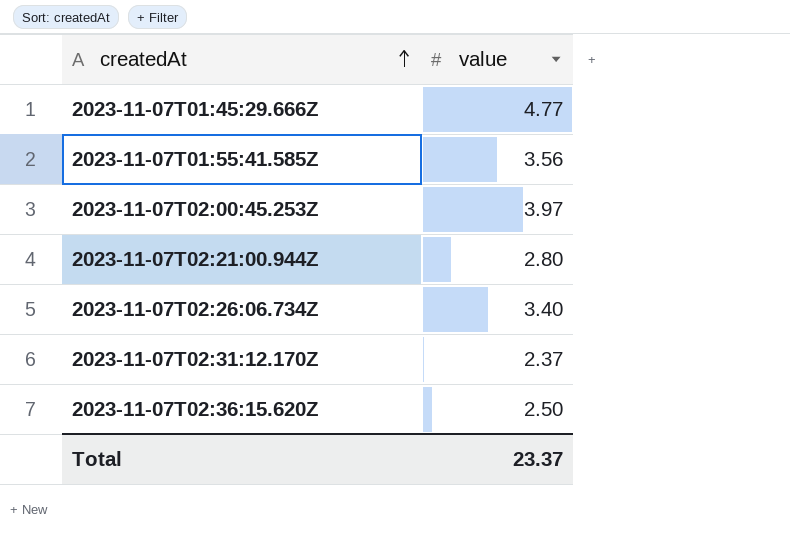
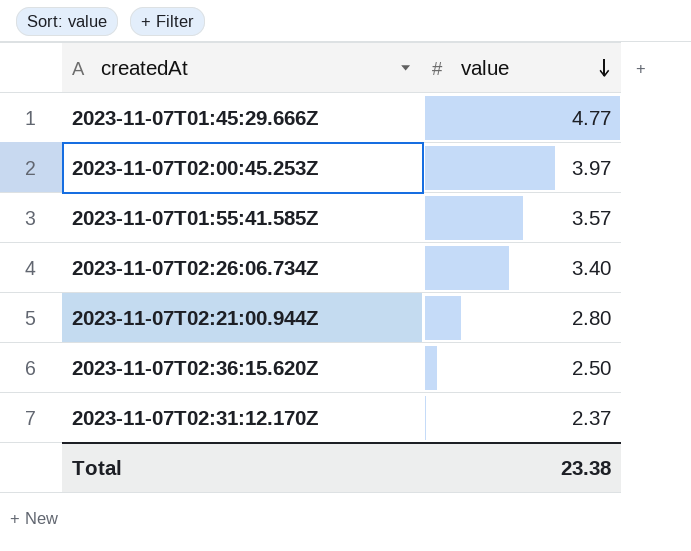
row order: createdAt ascending -> value descending
2023-11-07T01:55:41.585Z | value: 3.56 -> 3.57
Total | value: 23.37 -> 23.38

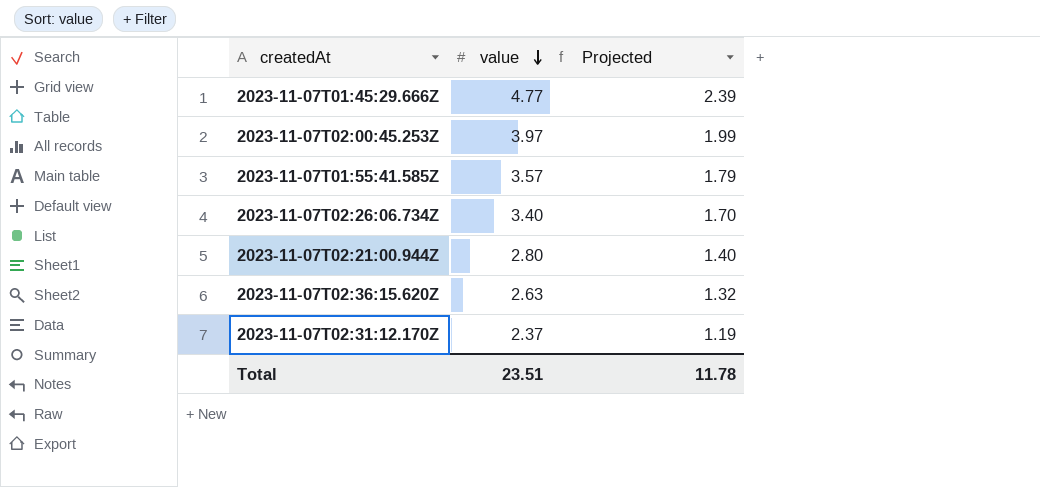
column Projected | formula: none -> [value] * 0.5
2023-11-07T02:36:15.620Z | value: 2.50 -> 2.63
Total | value: 23.38 -> 23.51

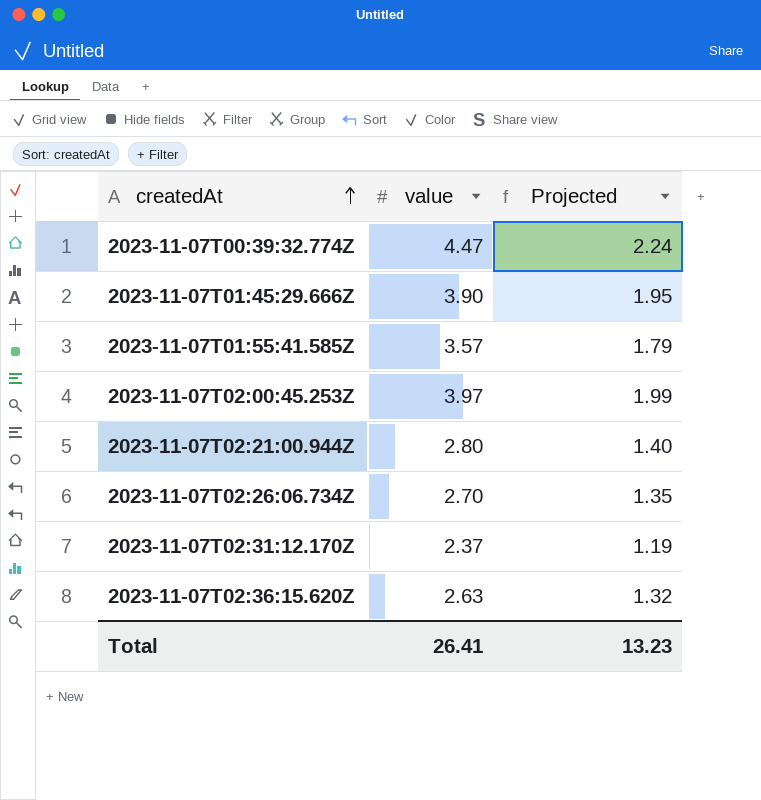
row order: value descending -> createdAt ascending
row 2023-11-07T00:39:32.774Z: none -> 4.47 | 2.24
2023-11-07T01:45:29.666Z | value: 4.77 -> 3.90
2023-11-07T01:45:29.666Z | Projected: 2.39 -> 1.95
2023-11-07T02:26:06.734Z | value: 3.40 -> 2.70
2023-11-07T02:26:06.734Z | Projected: 1.70 -> 1.35
Total | value: 23.51 -> 26.41
Total | Projected: 11.78 -> 13.23

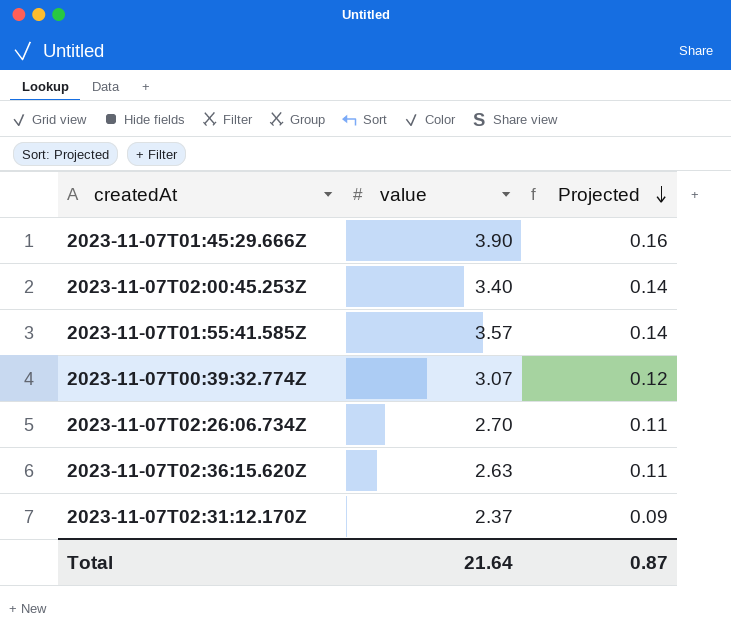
row order: createdAt ascending -> Projected descending
column Projected | formula: [value] * 0.5 -> [value] * 0.04
row 2023-11-07T02:21:00.944Z: 2.80 | 1.40 -> none
2023-11-07T02:00:45.253Z | value: 3.97 -> 3.40
2023-11-07T00:39:32.774Z | value: 4.47 -> 3.07
Total | value: 26.41 -> 21.64
Total | Projected: 13.23 -> 0.87

